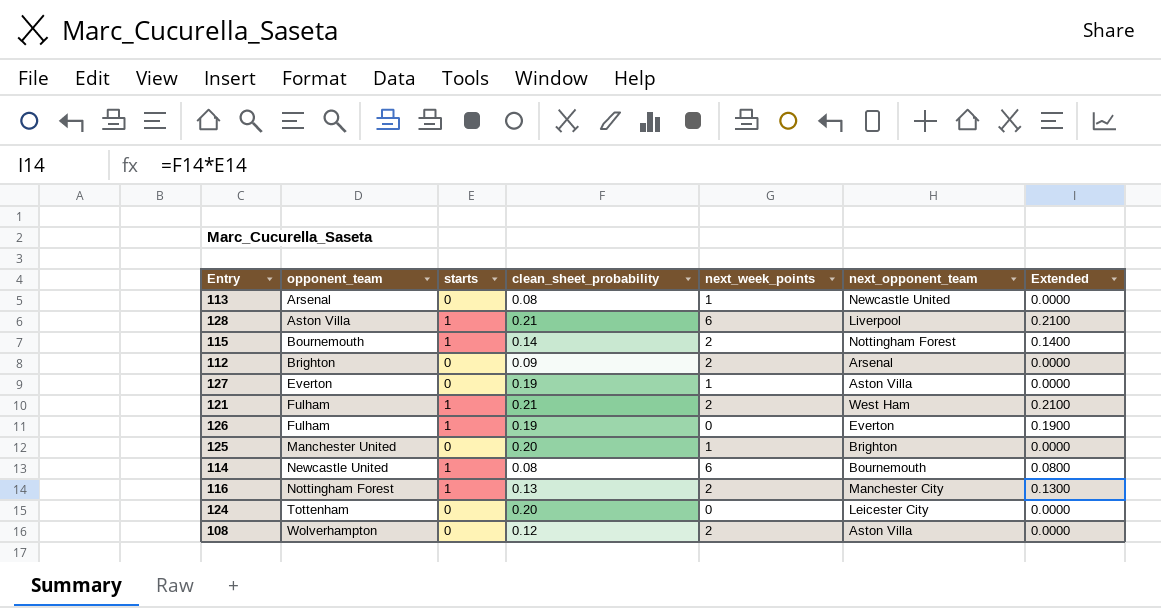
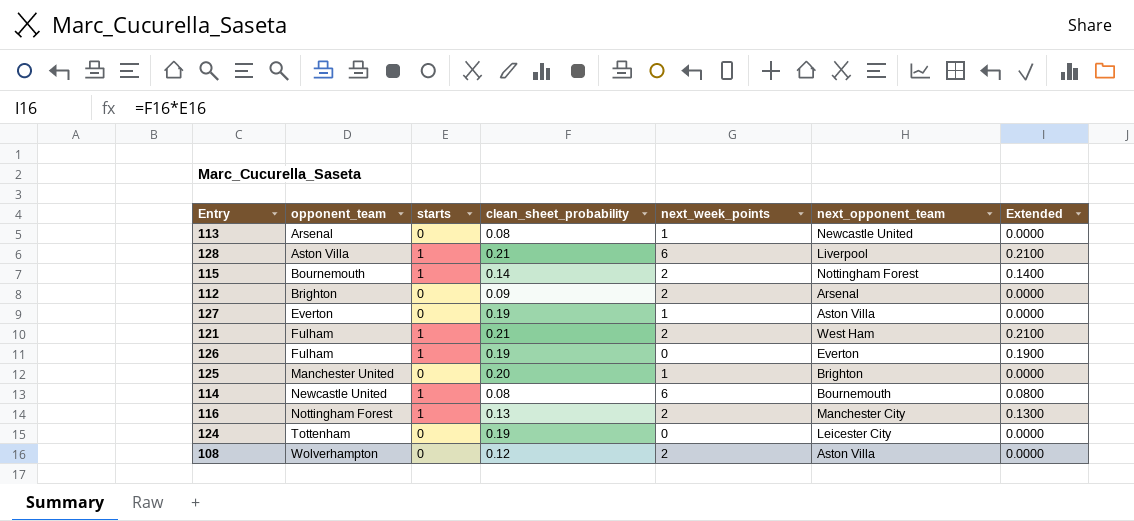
124 | clean_sheet_probability: 0.20 -> 0.19

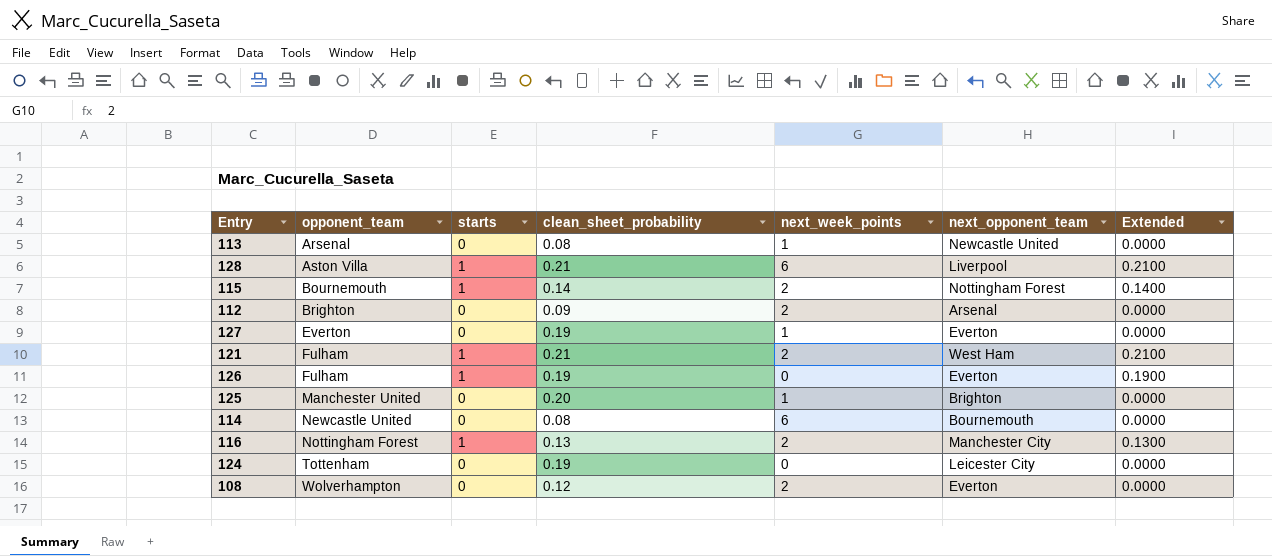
127 | next_opponent_team: Aston Villa -> Everton
114 | starts: 1 -> 0
114 | Extended: 0.0800 -> 0.0000
108 | next_opponent_team: Aston Villa -> Everton

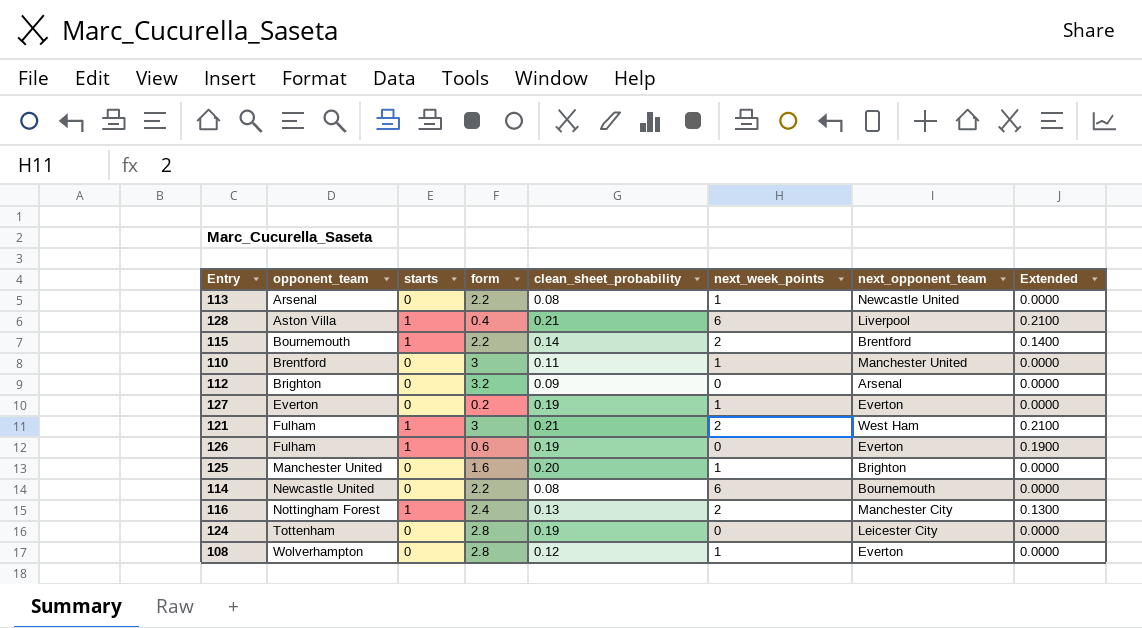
column form | position: none -> 4
115 | next_opponent_team: Nottingham Forest -> Brentford
row 110: none -> Brentford | 0 | 3 | 0.11 | 1 | Manchester United | 0.0000
112 | next_week_points: 2 -> 0
108 | next_week_points: 2 -> 1

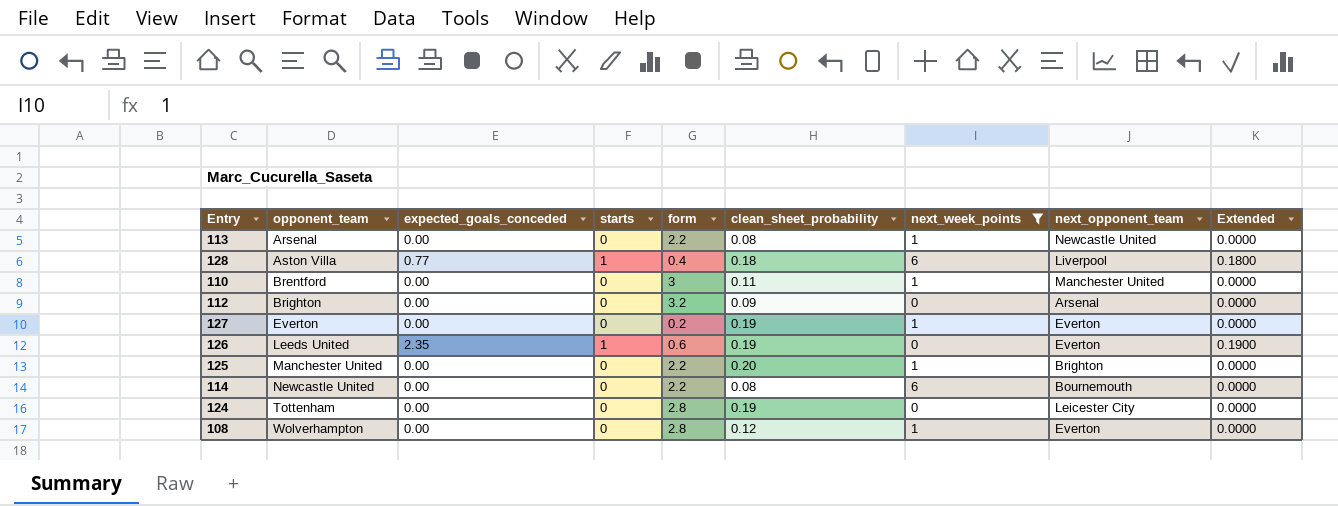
filter: none -> next_week_points != 2
column expected_goals_conceded | position: none -> 3
128 | clean_sheet_probability: 0.21 -> 0.18
128 | Extended: 0.2100 -> 0.1800
126 | opponent_team: Fulham -> Leeds United
125 | form: 1.6 -> 2.2

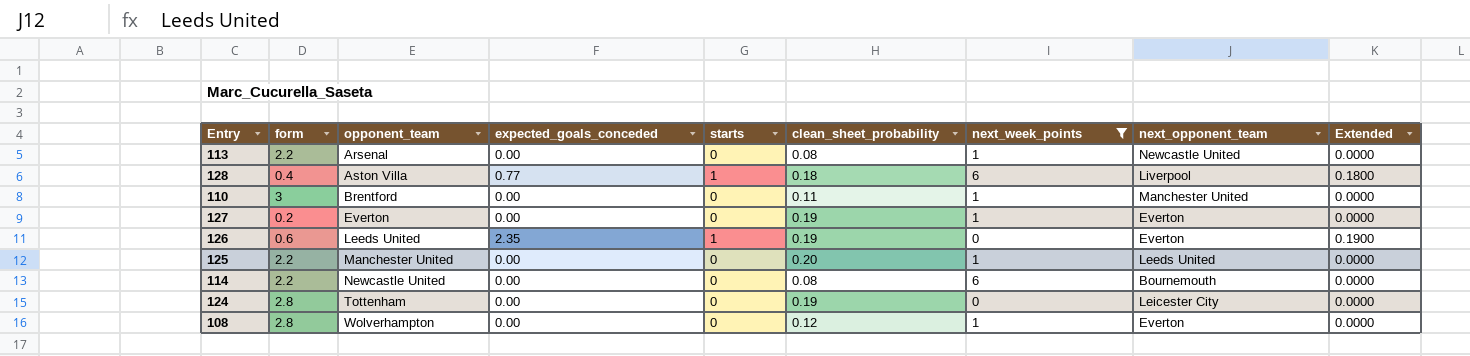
column form | position: 5 -> 2
row 112: Brighton | 0.00 | 0 | 3.2 | 0.09 | 0 | Arsenal | 0.0000 -> none
125 | next_opponent_team: Brighton -> Leeds United

